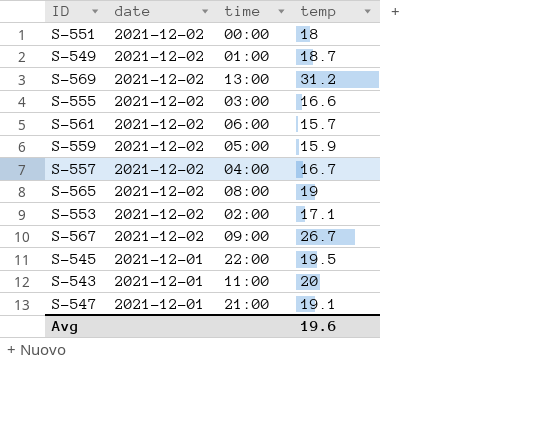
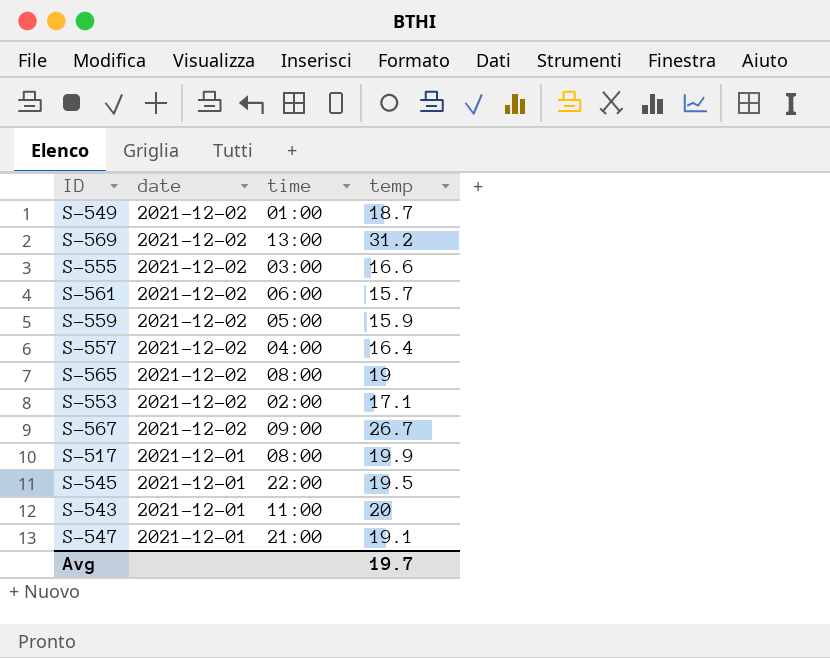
row S-551: 2021-12-02 | 00:00 | 18 -> none
S-557 | temp: 16.7 -> 16.4
row S-517: none -> 2021-12-01 | 08:00 | 19.9
Avg | temp: 19.6 -> 19.7

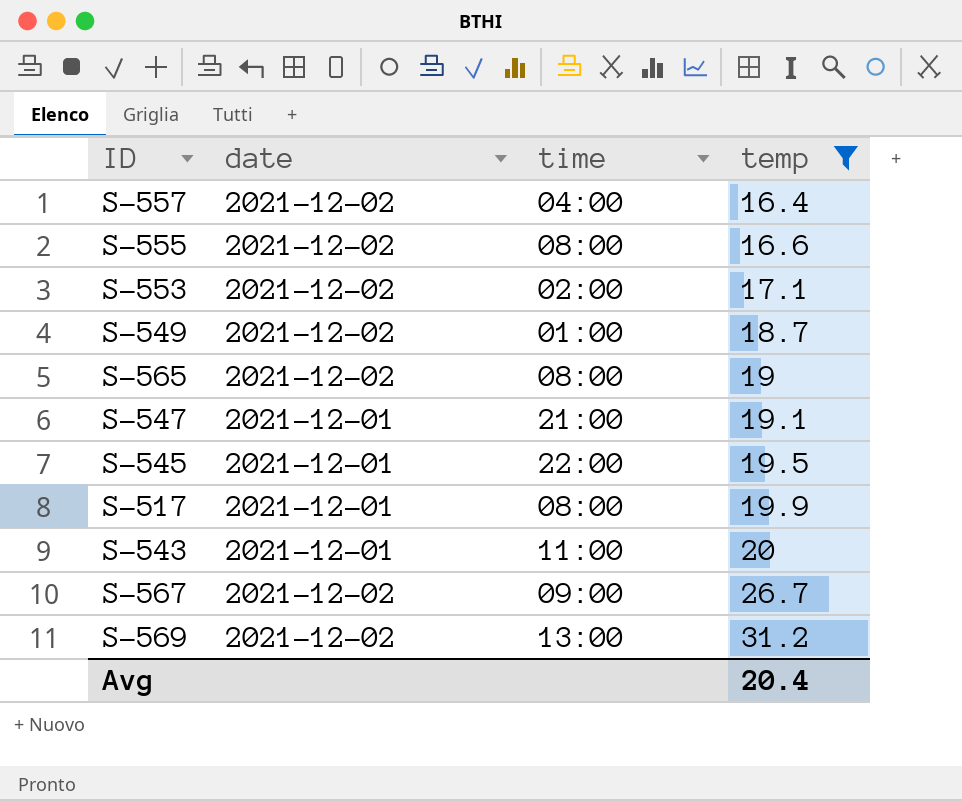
filter: none -> temp >= 16.4
row order: date descending -> temp ascending
S-555 | time: 03:00 -> 08:00
Avg | temp: 19.7 -> 20.4

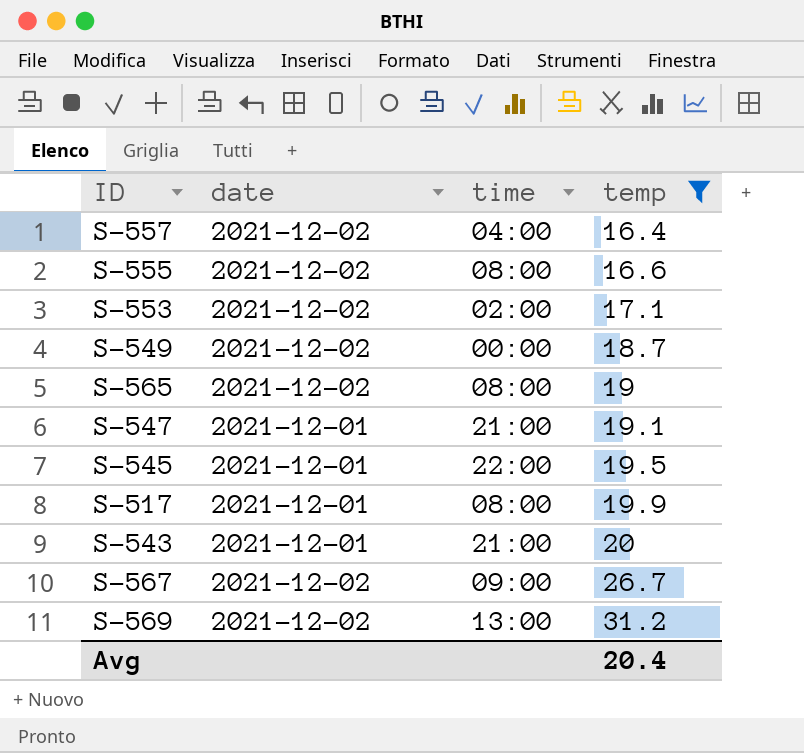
S-549 | time: 01:00 -> 00:00
S-543 | time: 11:00 -> 21:00

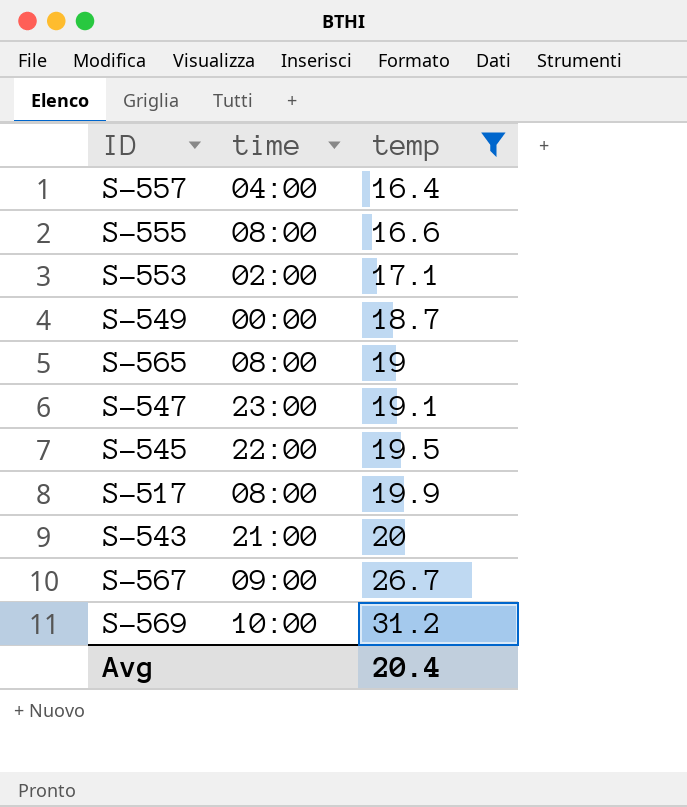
column date | position: 2 -> none
S-547 | time: 21:00 -> 23:00
S-569 | time: 13:00 -> 10:00

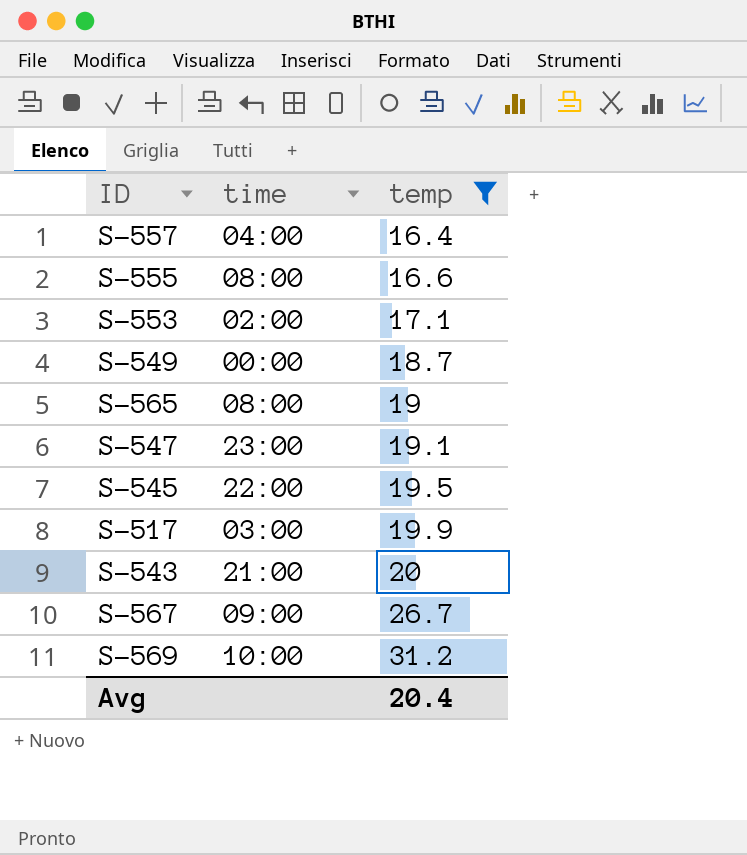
S-517 | time: 08:00 -> 03:00

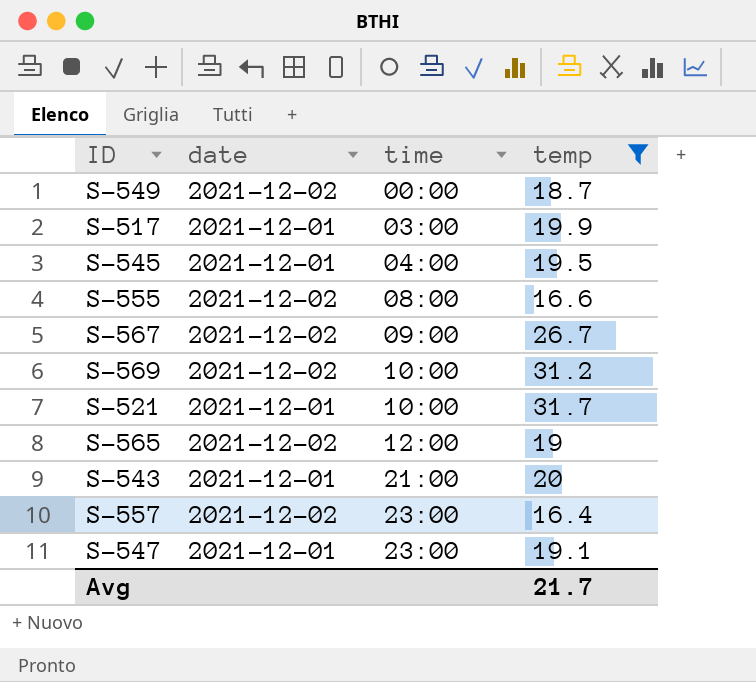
row order: temp ascending -> time ascending
column date | position: none -> 2
row S-553: 02:00 | 17.1 -> none
S-545 | time: 22:00 -> 04:00
row S-521: none -> 2021-12-01 | 10:00 | 31.7
S-565 | time: 08:00 -> 12:00
S-557 | time: 04:00 -> 23:00
Avg | temp: 20.4 -> 21.7

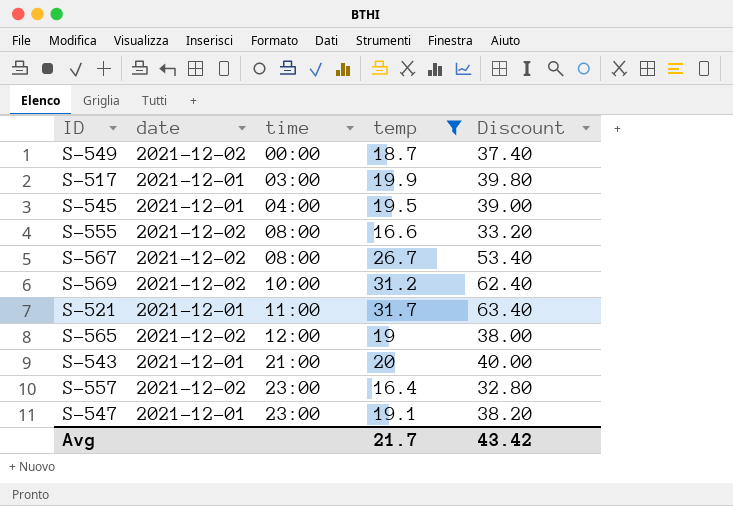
column Discount | formula: none -> [temp] * 2
S-567 | time: 09:00 -> 08:00
S-521 | time: 10:00 -> 11:00

